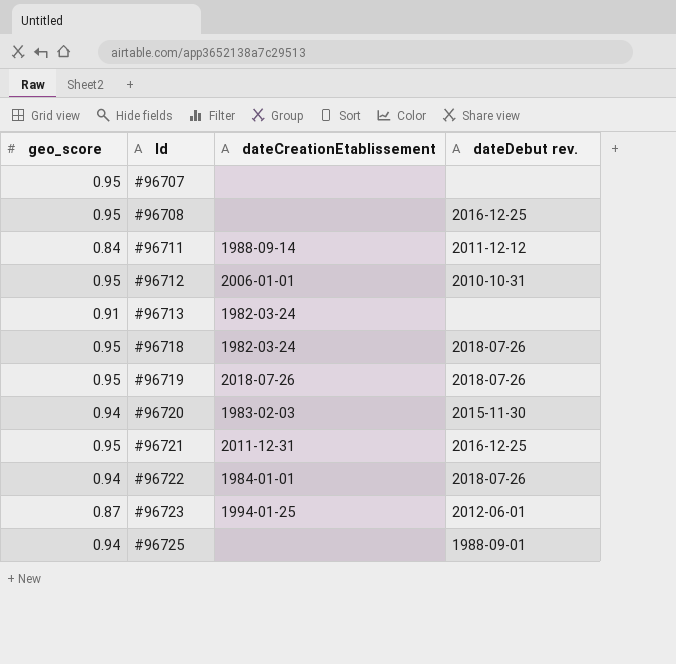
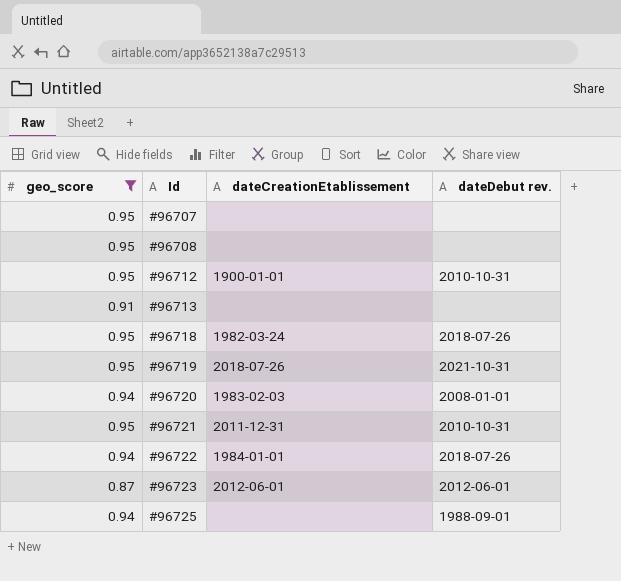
filter: none -> geo_score != 0.84
#96708 | dateDebut rev.: 2016-12-25 -> none
#96712 | dateCreationEtablissement: 2006-01-01 -> 1900-01-01
#96713 | dateCreationEtablissement: 1982-03-24 -> none
#96719 | dateDebut rev.: 2018-07-26 -> 2021-10-31
#96720 | dateDebut rev.: 2015-11-30 -> 2008-01-01
#96721 | dateDebut rev.: 2016-12-25 -> 2010-10-31
#96723 | dateCreationEtablissement: 1994-01-25 -> 2012-06-01

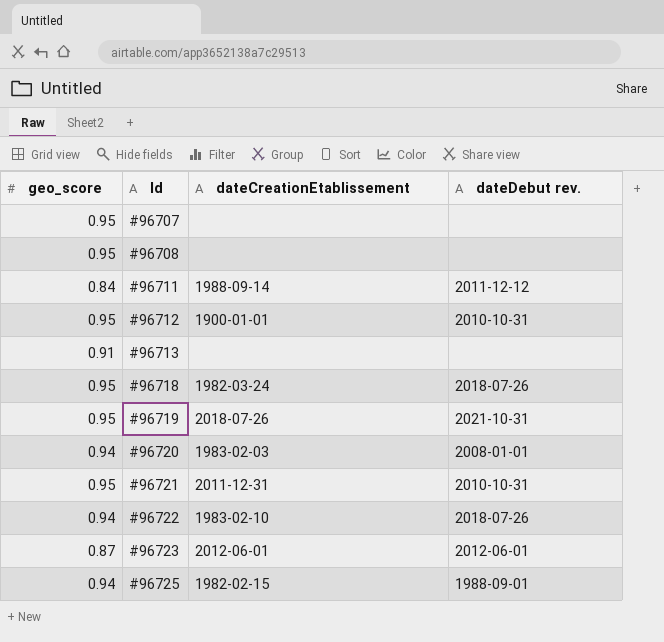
filter: geo_score != 0.84 -> none
#96722 | dateCreationEtablissement: 1984-01-01 -> 1983-02-10
#96725 | dateCreationEtablissement: none -> 1982-02-15

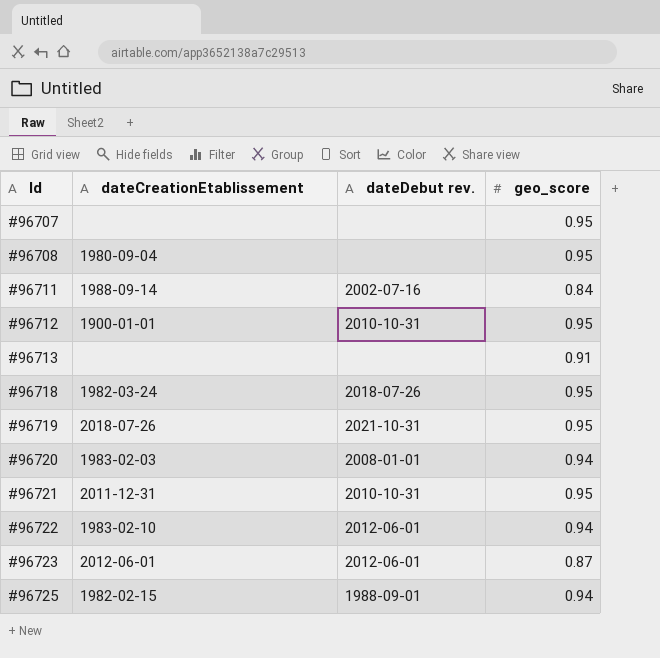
column geo_score | position: 1 -> 4
#96708 | dateCreationEtablissement: none -> 1980-09-04
#96711 | dateDebut rev.: 2011-12-12 -> 2002-07-16
#96722 | dateDebut rev.: 2018-07-26 -> 2012-06-01

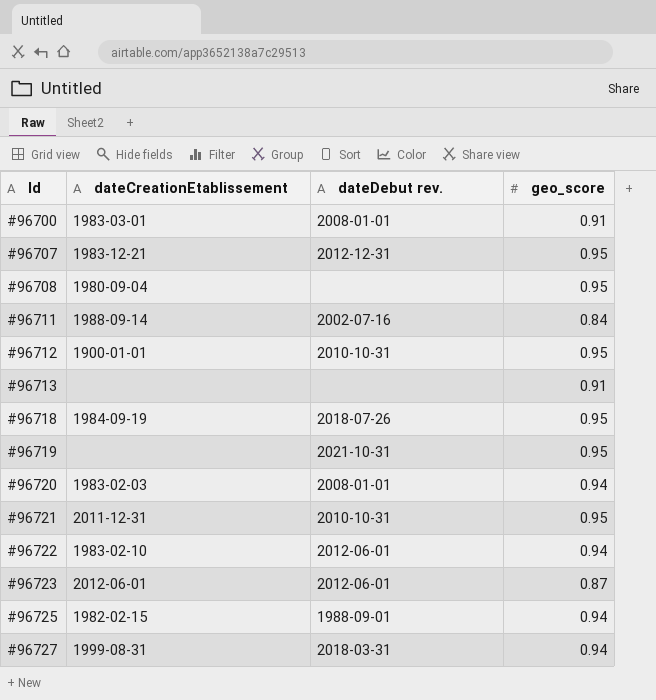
row #96700: none -> 1983-03-01 | 2008-01-01 | 0.91
#96707 | dateCreationEtablissement: none -> 1983-12-21
#96707 | dateDebut rev.: none -> 2012-12-31
#96718 | dateCreationEtablissement: 1982-03-24 -> 1984-09-19
#96719 | dateCreationEtablissement: 2018-07-26 -> none
row #96727: none -> 1999-08-31 | 2018-03-31 | 0.94

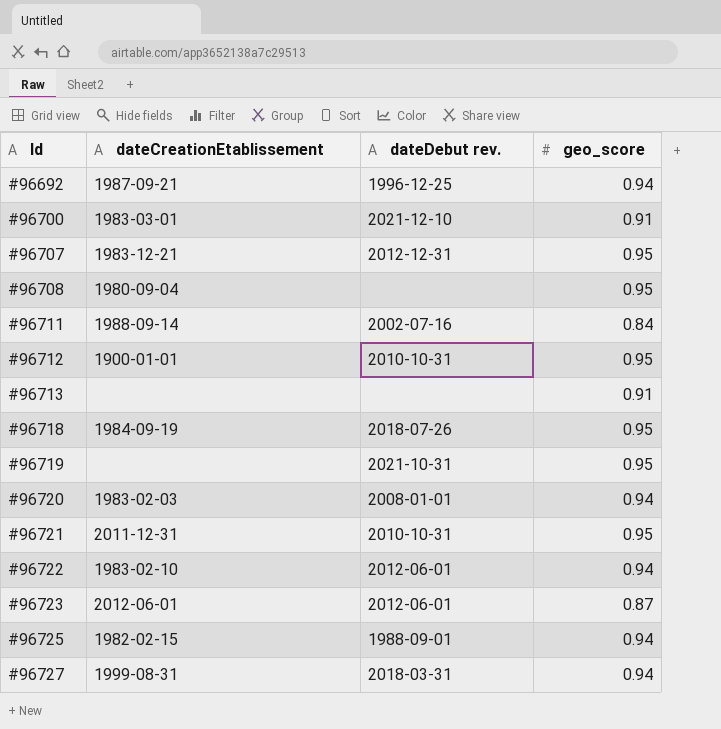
row #96692: none -> 1987-09-21 | 1996-12-25 | 0.94
#96700 | dateDebut rev.: 2008-01-01 -> 2021-12-10

